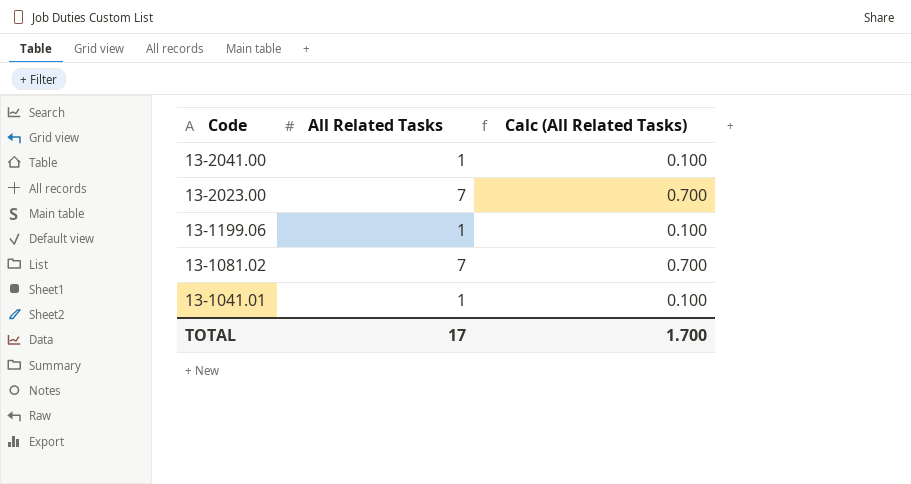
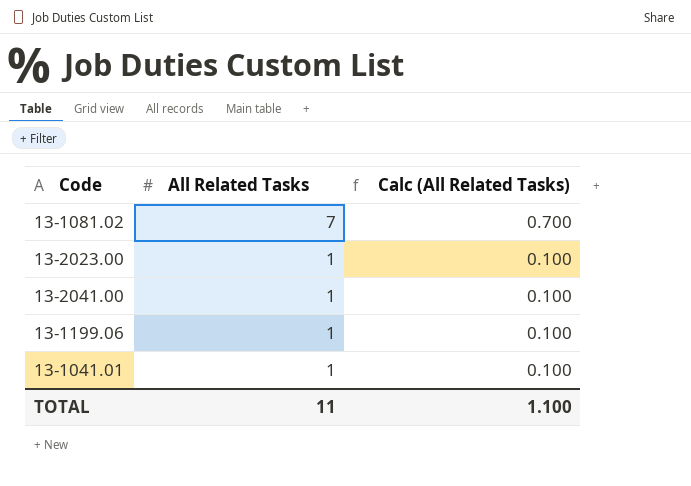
row order: Code descending -> All Related Tasks descending
13-2023.00 | All Related Tasks: 7 -> 1
13-2023.00 | Calc (All Related Tasks): 0.700 -> 0.100
TOTAL | All Related Tasks: 17 -> 11
TOTAL | Calc (All Related Tasks): 1.700 -> 1.100

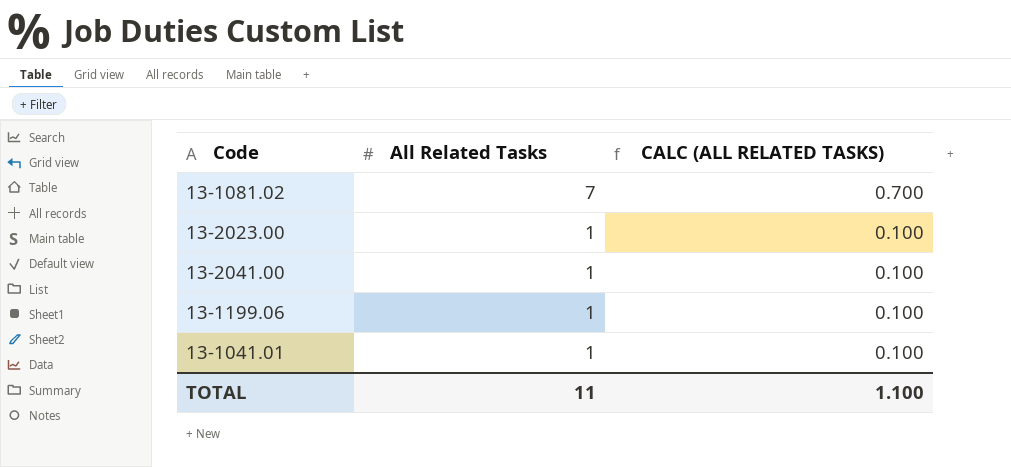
column name: Calc (All Related Tasks) -> CALC (ALL RELATED TASKS)

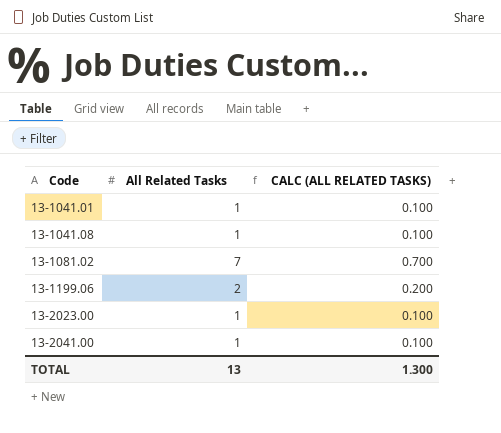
row order: All Related Tasks descending -> Code ascending
row 13-1041.08: none -> 1 | 0.100
13-1199.06 | All Related Tasks: 1 -> 2
13-1199.06 | CALC (ALL RELATED TASKS): 0.100 -> 0.200
TOTAL | All Related Tasks: 11 -> 13
TOTAL | CALC (ALL RELATED TASKS): 1.100 -> 1.300

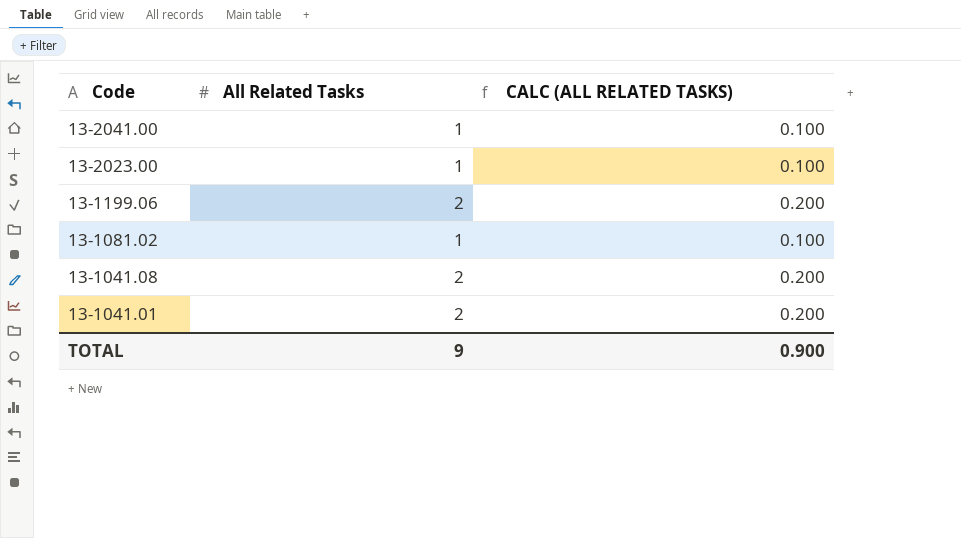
row order: Code ascending -> Code descending
13-1081.02 | All Related Tasks: 7 -> 1
13-1081.02 | CALC (ALL RELATED TASKS): 0.700 -> 0.100
13-1041.08 | All Related Tasks: 1 -> 2
13-1041.08 | CALC (ALL RELATED TASKS): 0.100 -> 0.200
13-1041.01 | All Related Tasks: 1 -> 2
13-1041.01 | CALC (ALL RELATED TASKS): 0.100 -> 0.200
TOTAL | All Related Tasks: 13 -> 9
TOTAL | CALC (ALL RELATED TASKS): 1.300 -> 0.900

